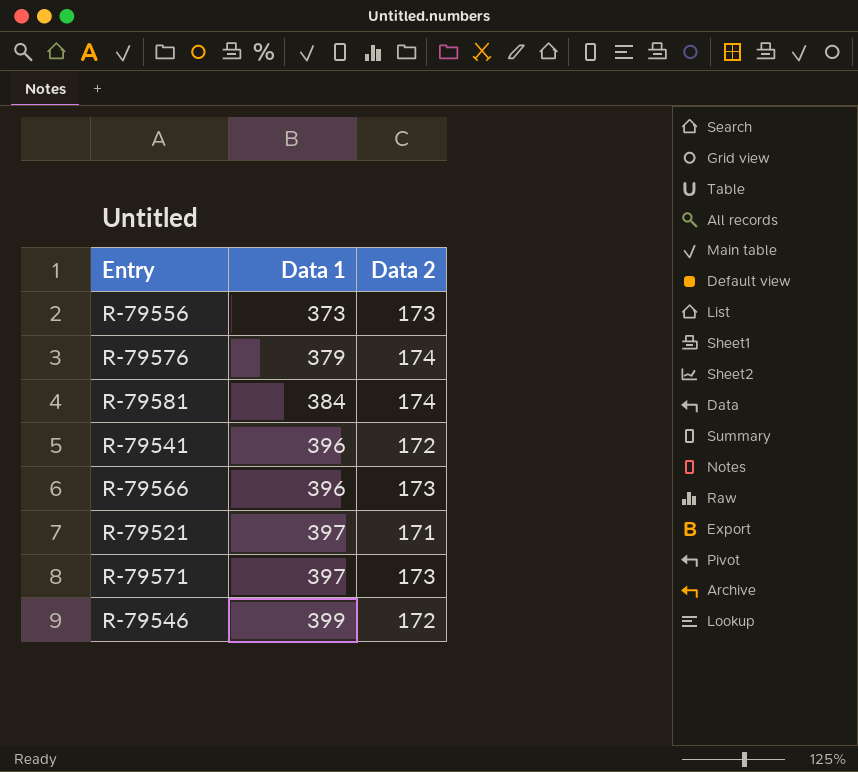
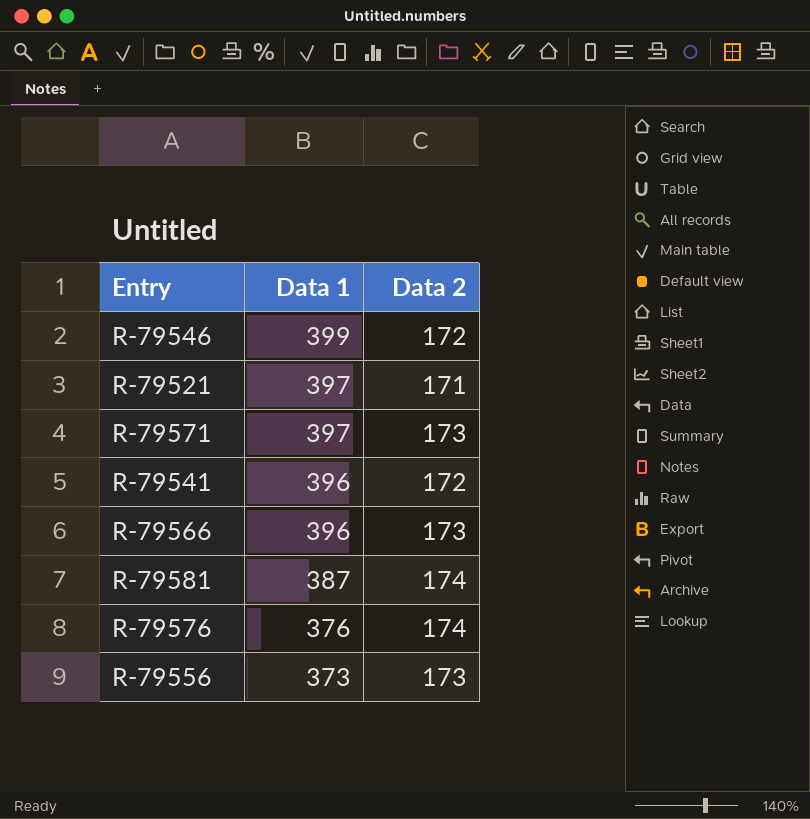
row order: Data 1 ascending -> Data 1 descending
R-79581 | Data 1: 384 -> 387
R-79576 | Data 1: 379 -> 376

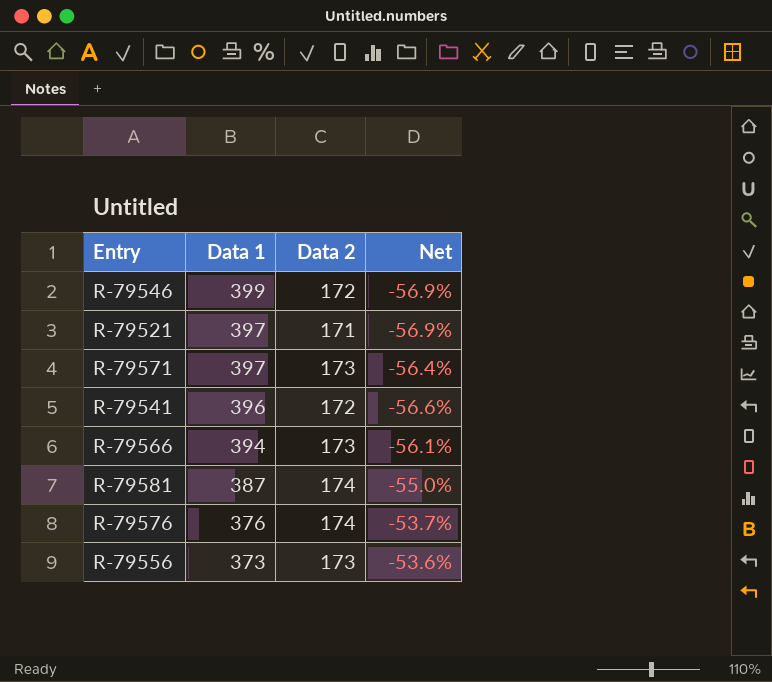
column Net | formula: none -> ([Data 2] - [Data 1]) / [Data 1]
R-79566 | Data 1: 396 -> 394

